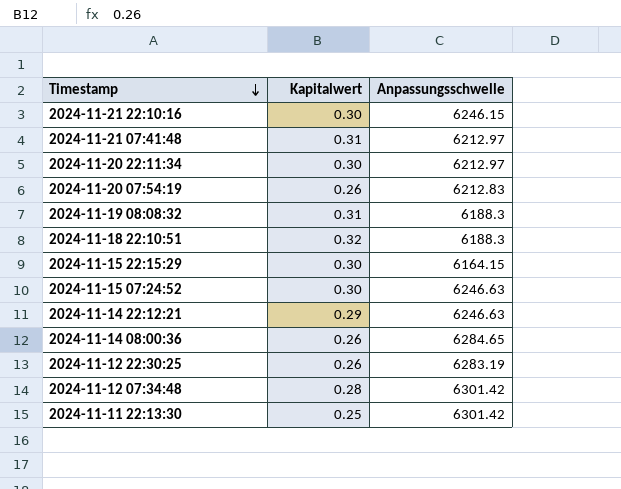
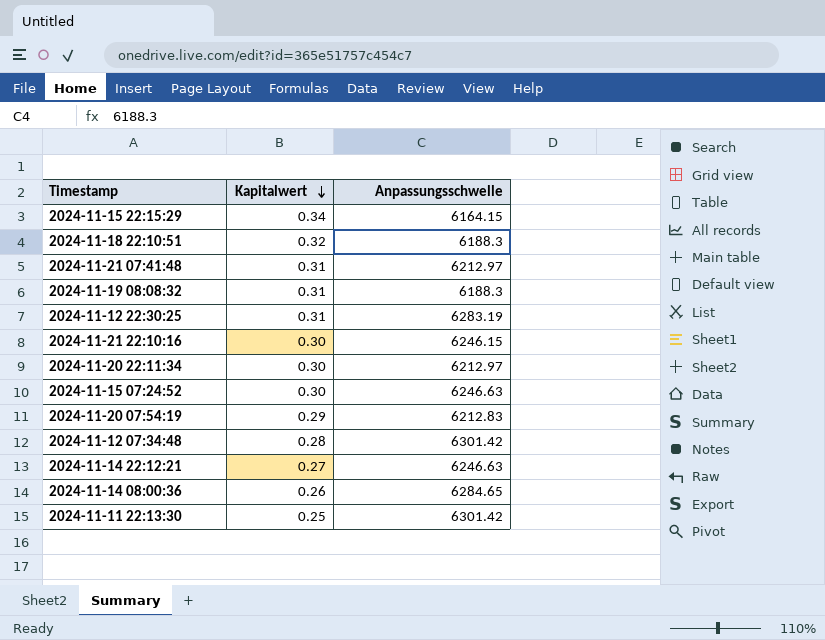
row order: Timestamp descending -> Kapitalwert descending
2024-11-15 22:15:29 | Kapitalwert: 0.30 -> 0.34
2024-11-12 22:30:25 | Kapitalwert: 0.26 -> 0.31
2024-11-20 07:54:19 | Kapitalwert: 0.26 -> 0.29
2024-11-14 22:12:21 | Kapitalwert: 0.29 -> 0.27

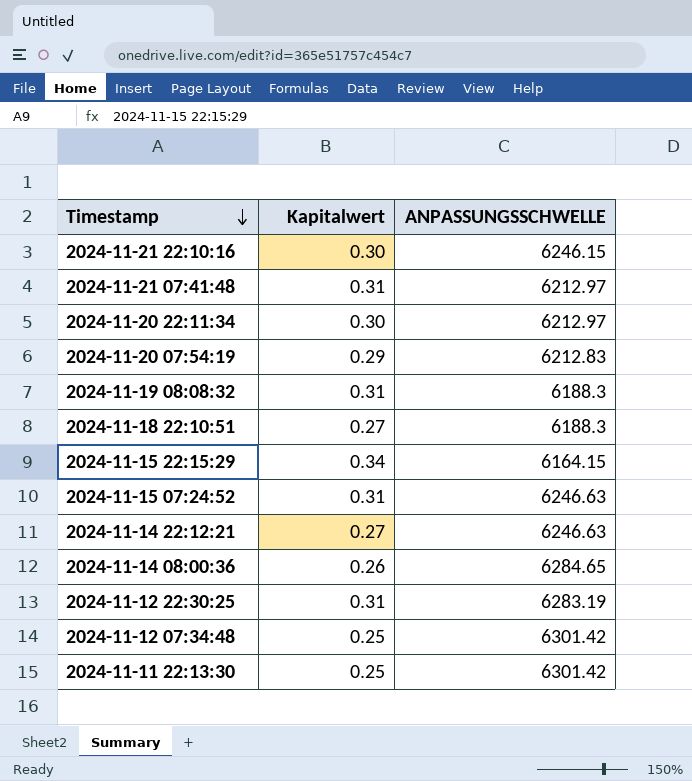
row order: Kapitalwert descending -> Timestamp descending
column name: Anpassungsschwelle -> ANPASSUNGSSCHWELLE
2024-11-18 22:10:51 | Kapitalwert: 0.32 -> 0.27
2024-11-15 07:24:52 | Kapitalwert: 0.30 -> 0.31
2024-11-12 07:34:48 | Kapitalwert: 0.28 -> 0.25

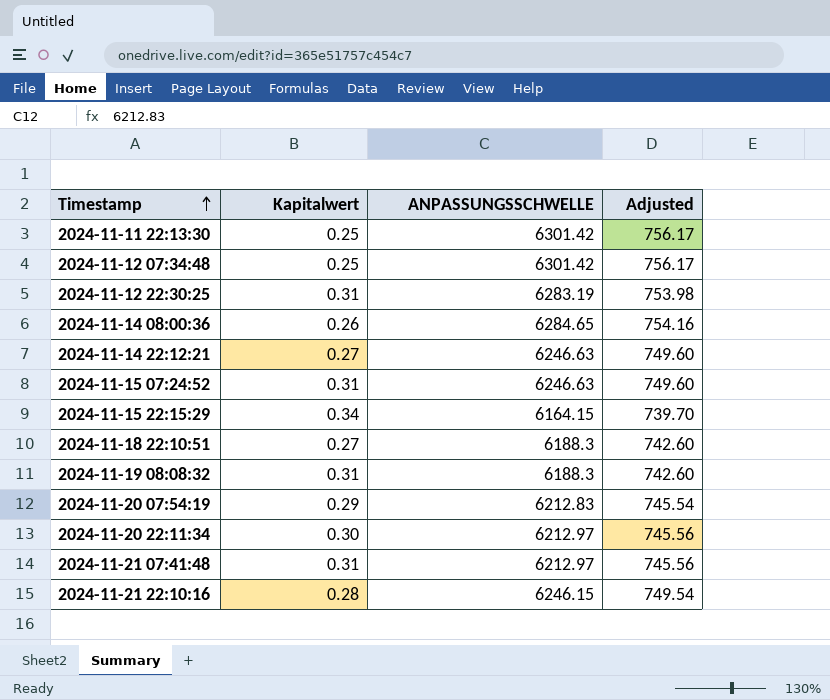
row order: Timestamp descending -> Timestamp ascending
column Adjusted | formula: none -> [ANPASSUNGSSCHWELLE] * 0.12
2024-11-21 22:10:16 | Kapitalwert: 0.30 -> 0.28

